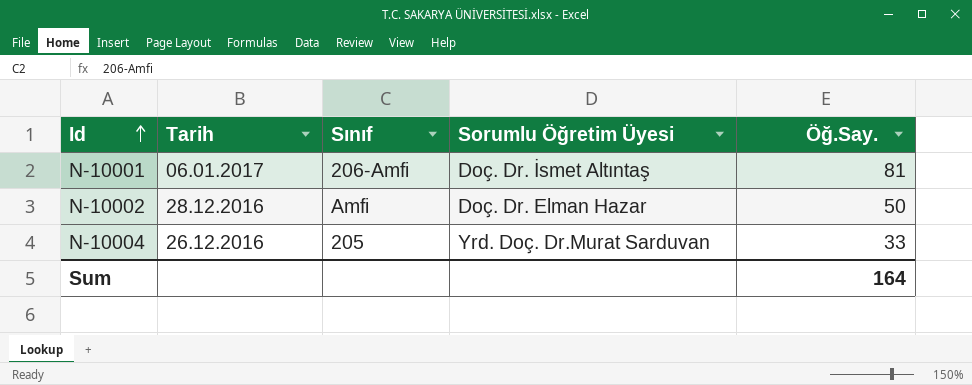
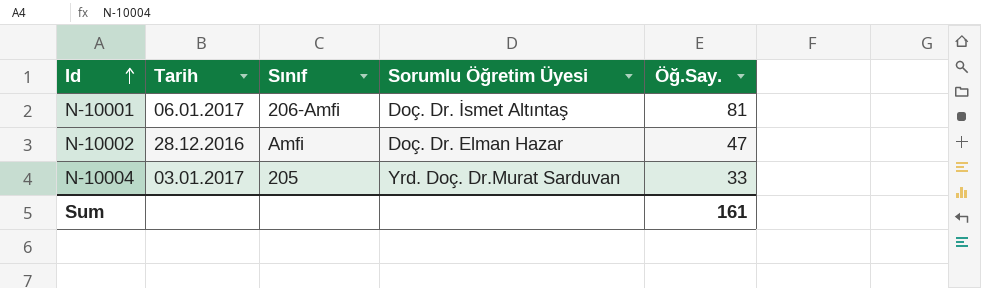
N-10002 | Öğ.Say.: 50 -> 47
N-10004 | Tarih: 26.12.2016 -> 03.01.2017
Sum | Öğ.Say.: 164 -> 161

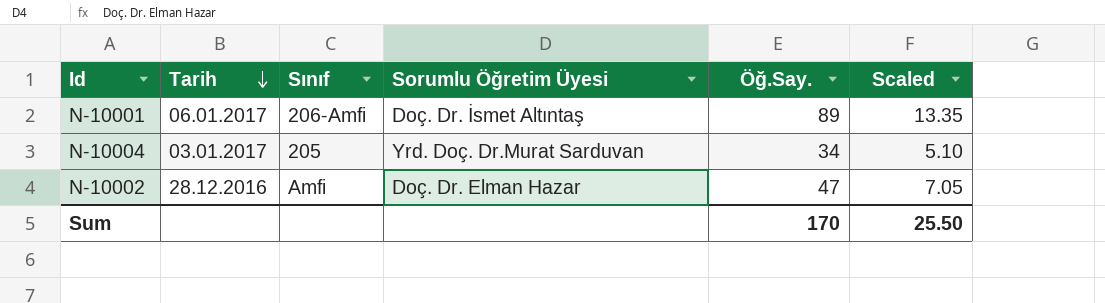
row order: Id ascending -> Tarih descending
column Scaled | formula: none -> [Öğ.Say.] * 0.15
N-10001 | Öğ.Say.: 81 -> 89
N-10004 | Öğ.Say.: 33 -> 34
Sum | Öğ.Say.: 161 -> 170

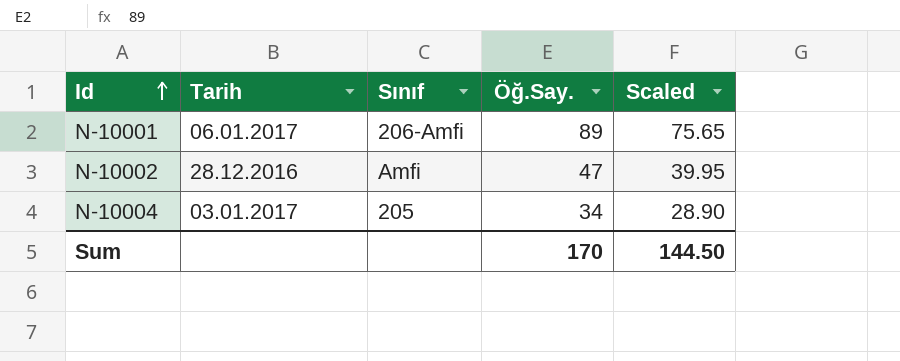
row order: Tarih descending -> Id ascending
column Sorumlu Öğretim Üyesi | position: 4 -> none
column Scaled | formula: [Öğ.Say.] * 0.15 -> [Öğ.Say.] * 0.85
Sum | Scaled: 25.50 -> 144.50

